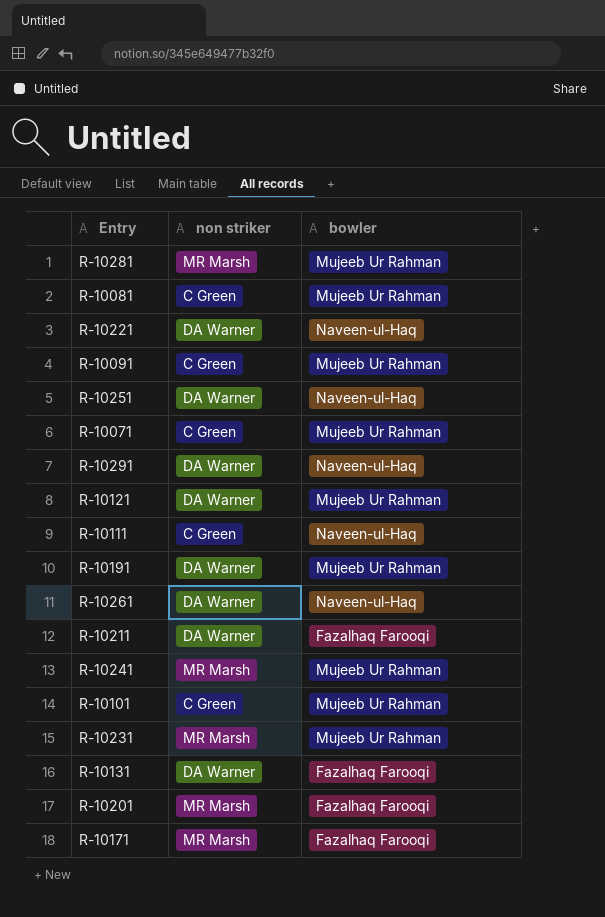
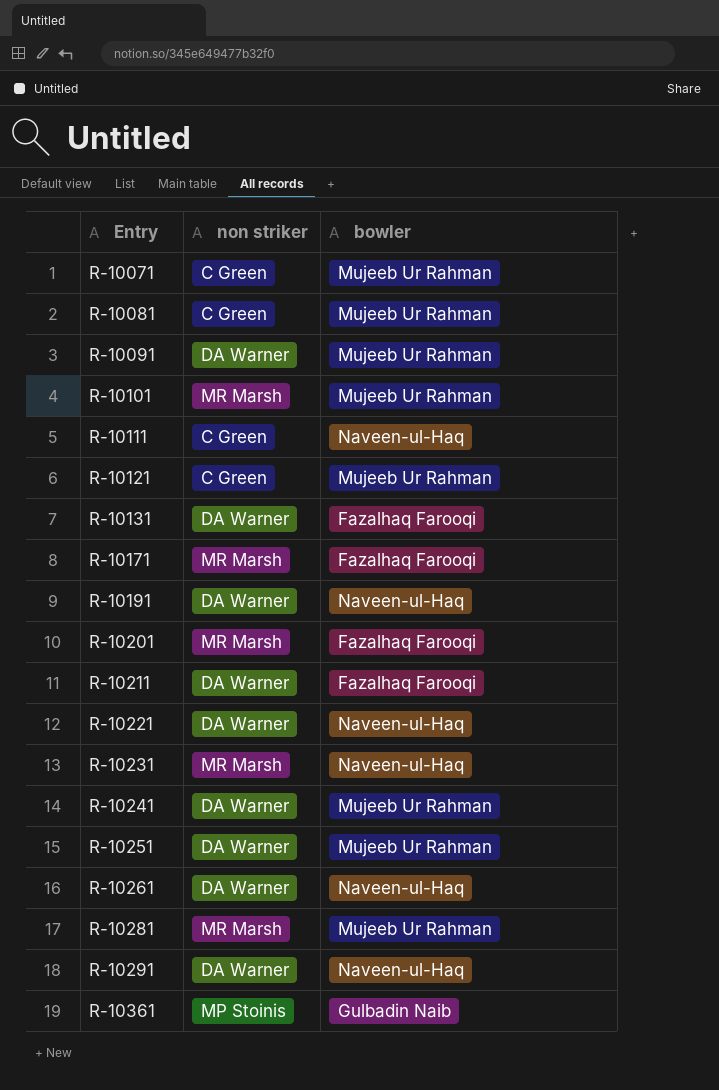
row order: none -> Entry ascending
R-10091 | non striker: C Green -> DA Warner
R-10101 | non striker: C Green -> MR Marsh
R-10121 | non striker: DA Warner -> C Green
R-10191 | bowler: Mujeeb Ur Rahman -> Naveen-ul-Haq
R-10231 | bowler: Mujeeb Ur Rahman -> Naveen-ul-Haq
R-10241 | non striker: MR Marsh -> DA Warner
R-10251 | bowler: Naveen-ul-Haq -> Mujeeb Ur Rahman
row R-10361: none -> MP Stoinis | Gulbadin Naib

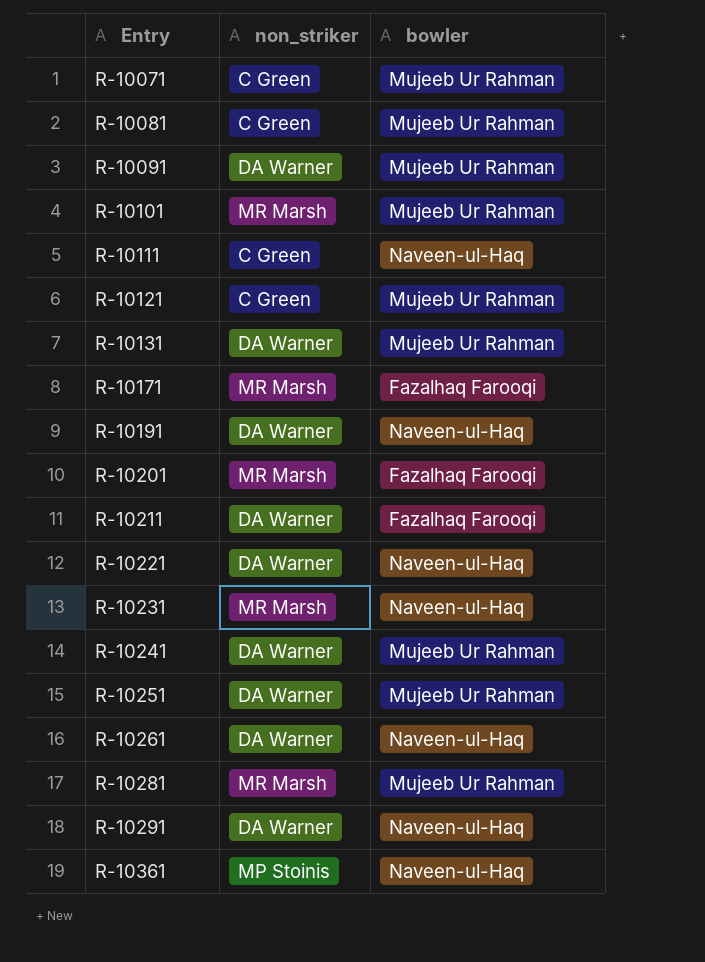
column name: non striker -> non_striker
R-10131 | bowler: Fazalhaq Farooqi -> Mujeeb Ur Rahman
R-10361 | bowler: Gulbadin Naib -> Naveen-ul-Haq

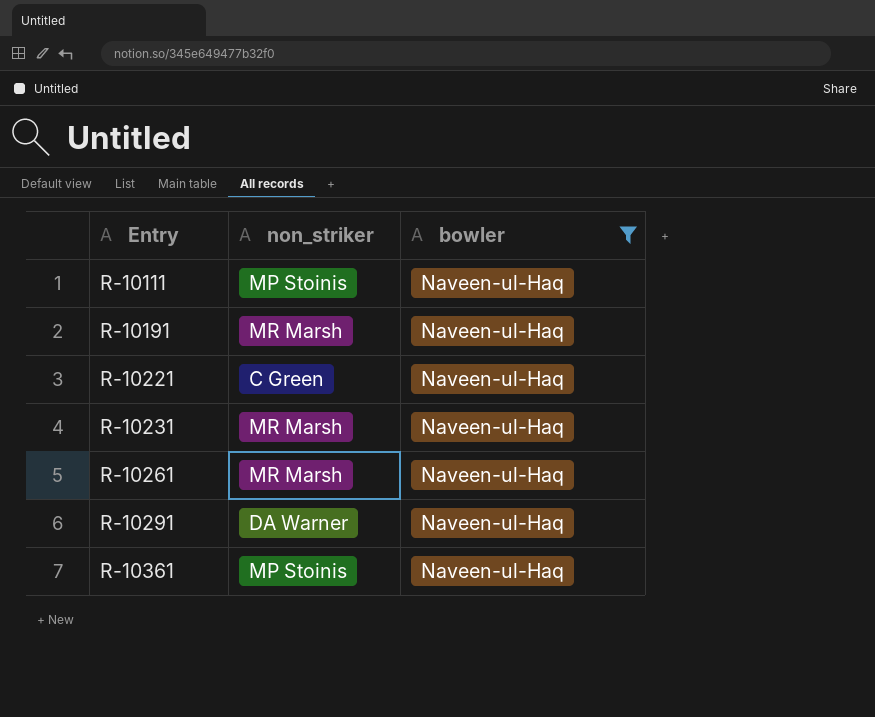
filter: none -> bowler = Naveen-ul-Haq
R-10111 | non_striker: C Green -> MP Stoinis
R-10191 | non_striker: DA Warner -> MR Marsh
R-10221 | non_striker: DA Warner -> C Green
R-10261 | non_striker: DA Warner -> MR Marsh

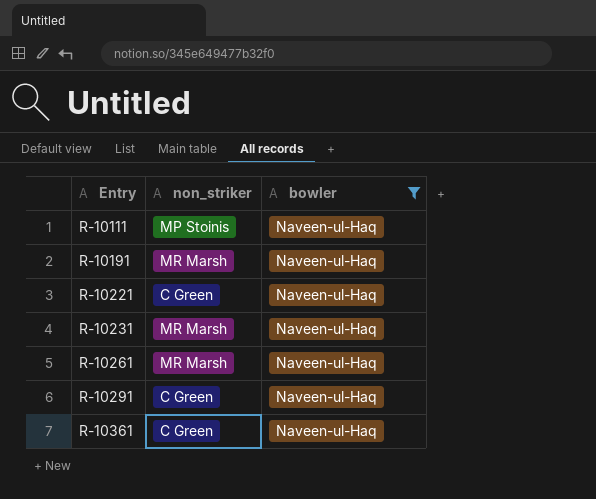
R-10291 | non_striker: DA Warner -> C Green
R-10361 | non_striker: MP Stoinis -> C Green

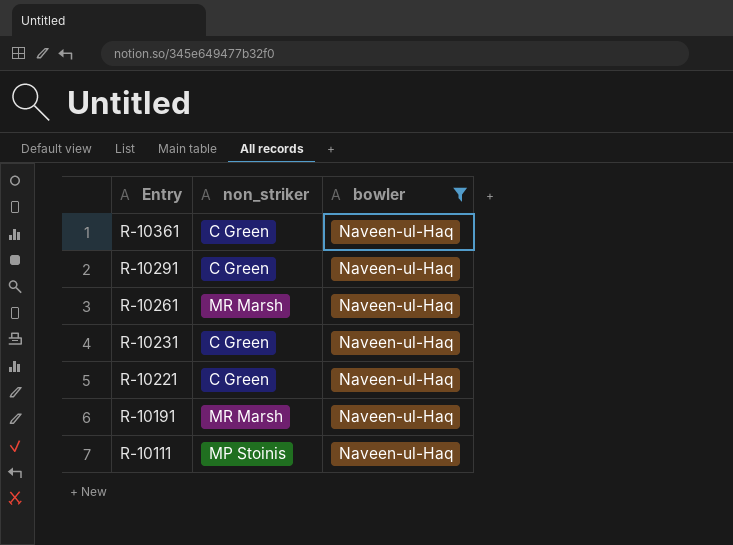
row order: Entry ascending -> Entry descending
R-10231 | non_striker: MR Marsh -> C Green

